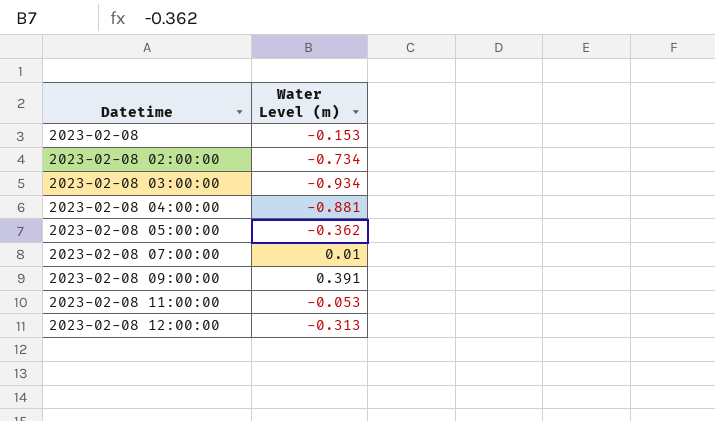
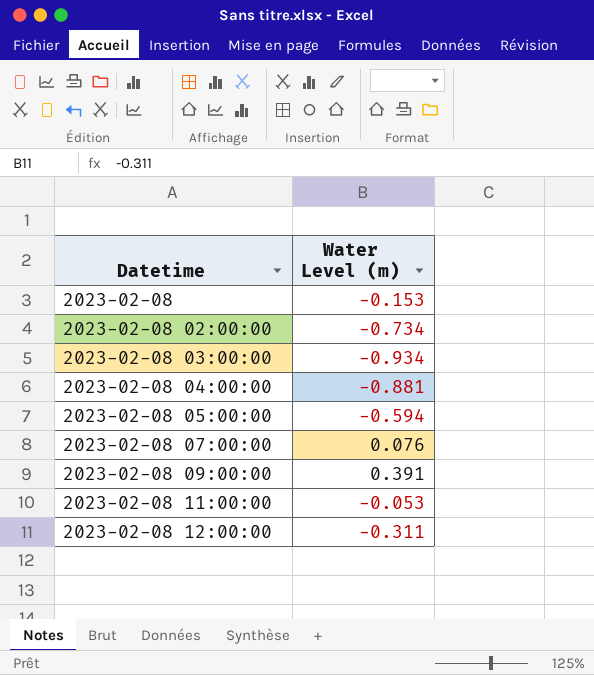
2023-02-08 05:00:00 | Water Level (m): -0.362 -> -0.594
2023-02-08 07:00:00 | Water Level (m): 0.01 -> 0.076
2023-02-08 12:00:00 | Water Level (m): -0.313 -> -0.311

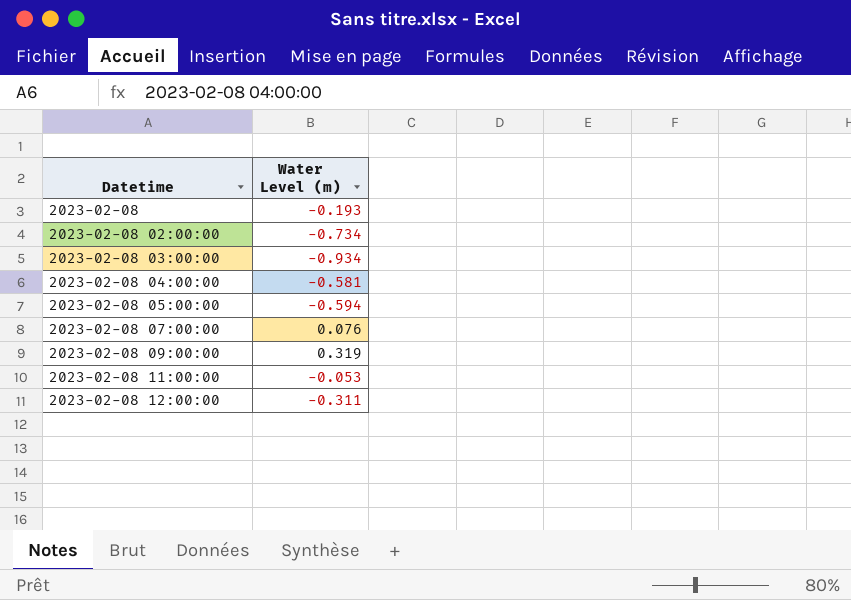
2023-02-08 | Water Level (m): -0.153 -> -0.193
2023-02-08 04:00:00 | Water Level (m): -0.881 -> -0.581
2023-02-08 09:00:00 | Water Level (m): 0.391 -> 0.319

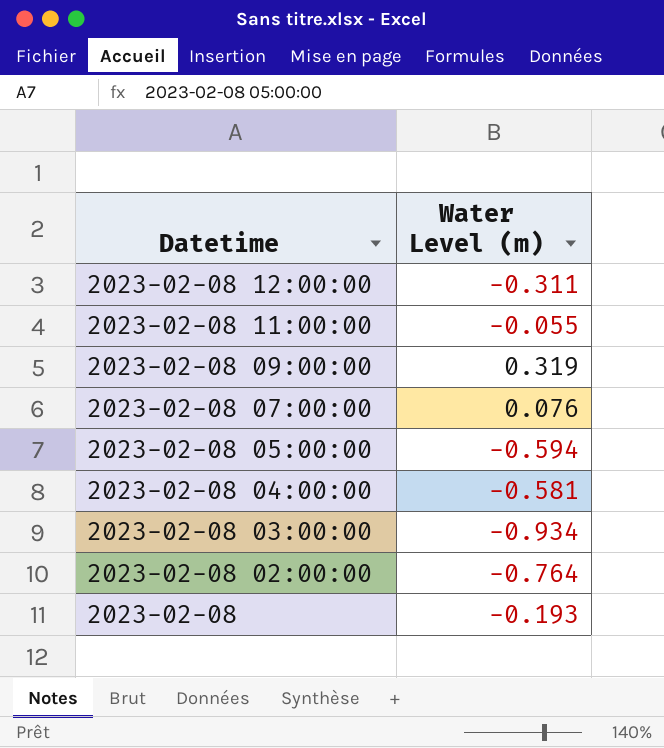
row order: Datetime ascending -> Datetime descending
2023-02-08 11:00:00 | Water Level (m): -0.053 -> -0.055
2023-02-08 02:00:00 | Water Level (m): -0.734 -> -0.764

